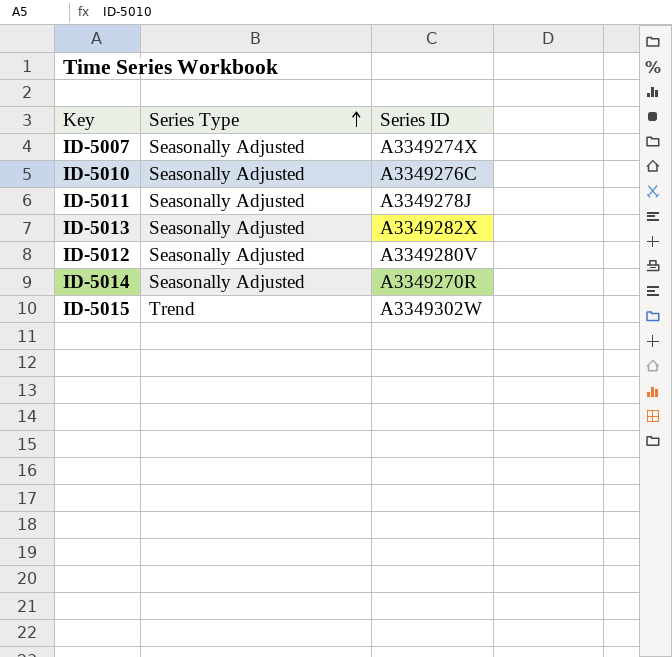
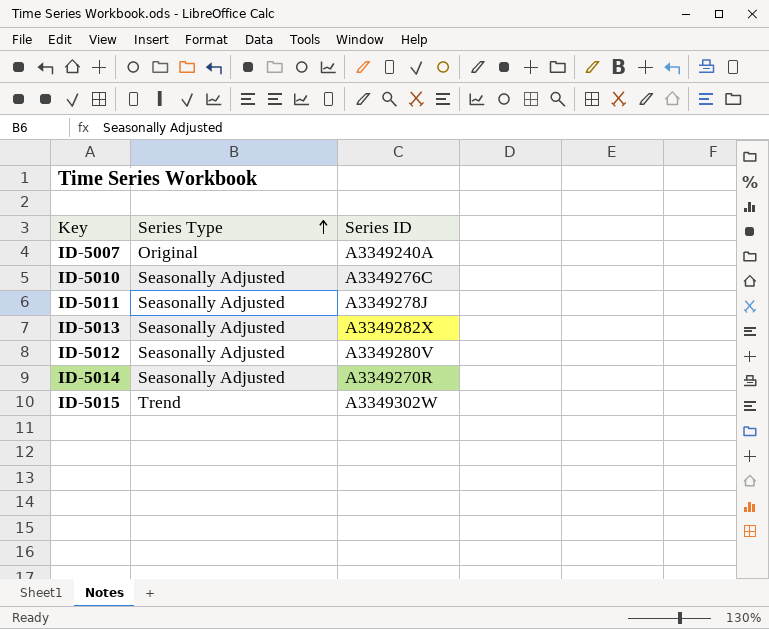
ID-5007 | Series Type: Seasonally Adjusted -> Original
ID-5007 | Series ID: A3349274X -> A3349240A

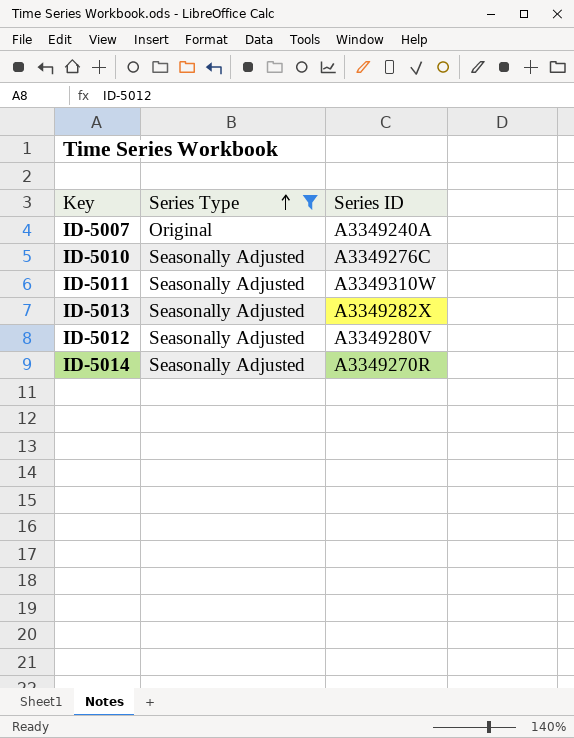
filter: none -> Series Type != Trend
ID-5011 | Series ID: A3349278J -> A3349310W

